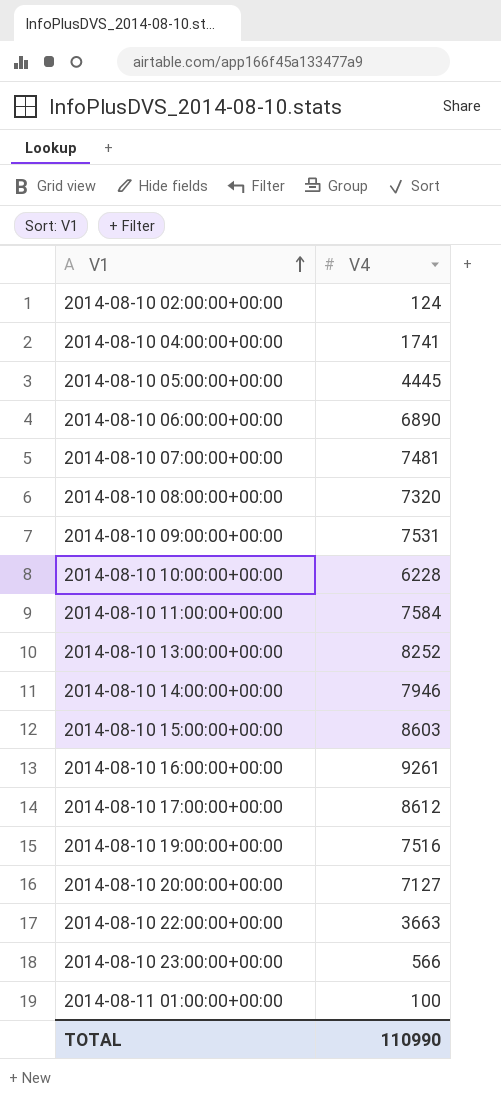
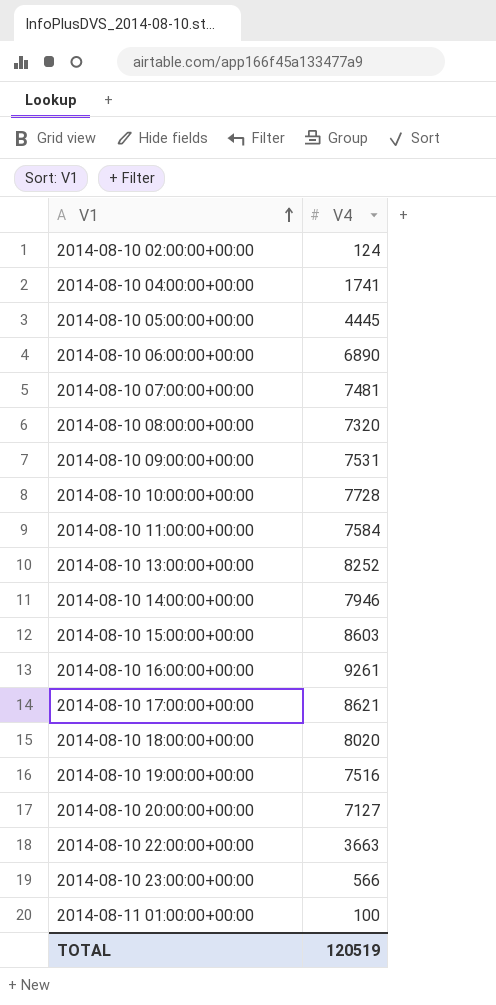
2014-08-10 10:00:00+00:00 | V4: 6228 -> 7728
2014-08-10 17:00:00+00:00 | V4: 8612 -> 8621
row 2014-08-10 18:00:00+00:00: none -> 8020
TOTAL | V4: 110990 -> 120519

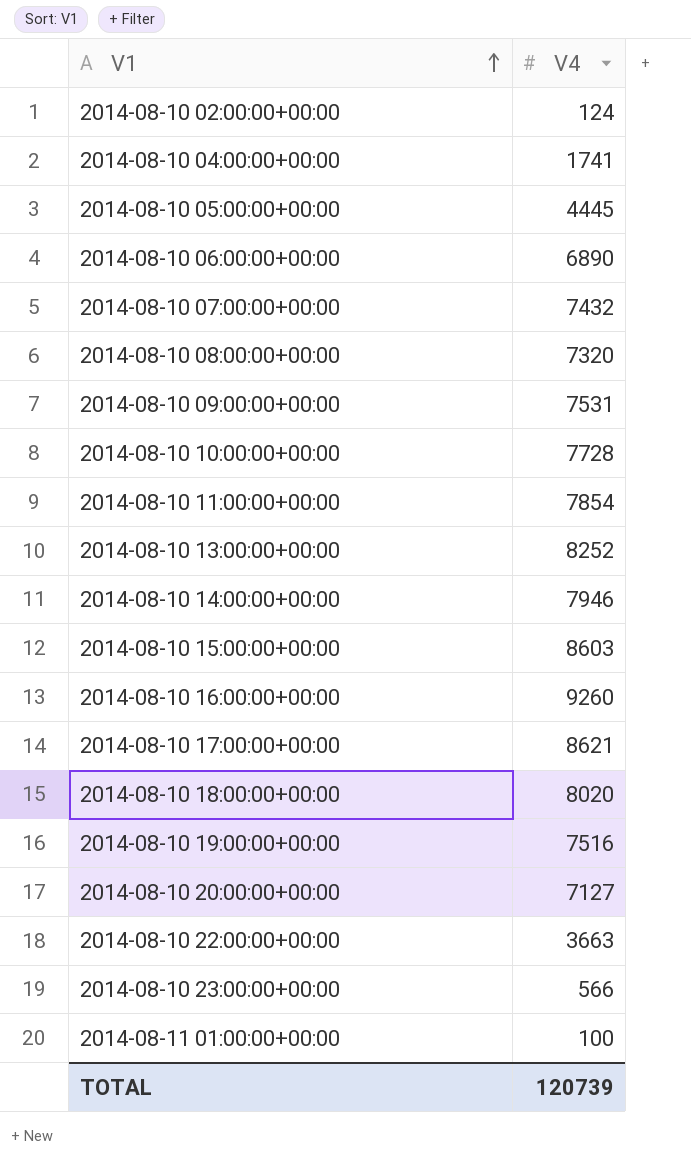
2014-08-10 07:00:00+00:00 | V4: 7481 -> 7432
2014-08-10 11:00:00+00:00 | V4: 7584 -> 7854
2014-08-10 16:00:00+00:00 | V4: 9261 -> 9260
TOTAL | V4: 120519 -> 120739

